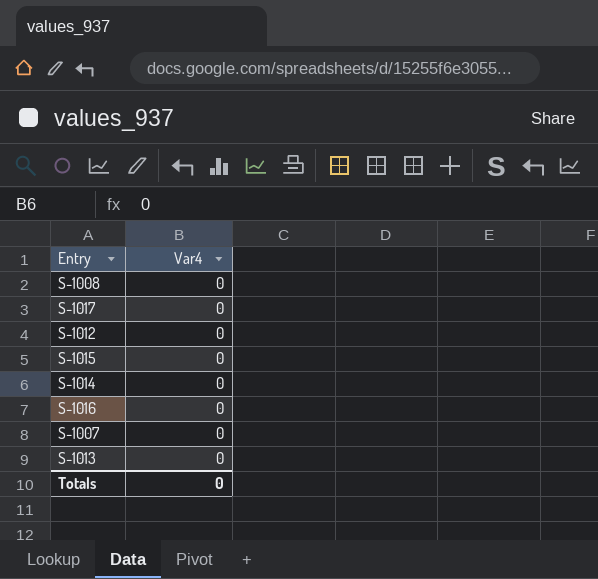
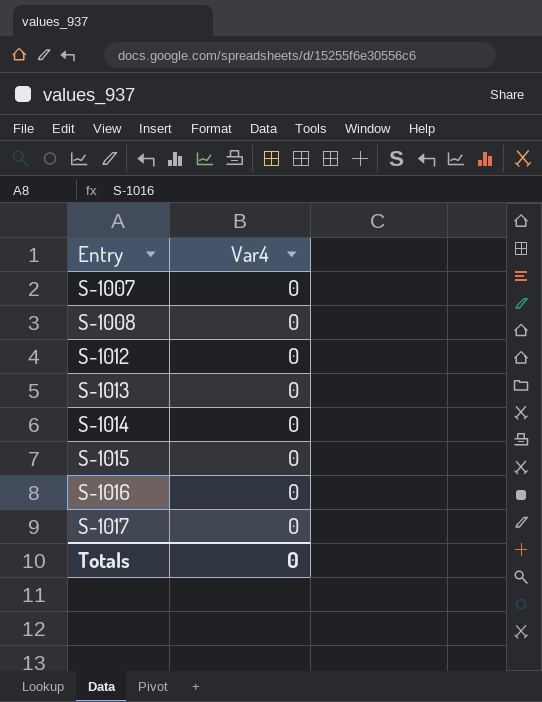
row order: none -> Entry ascending

